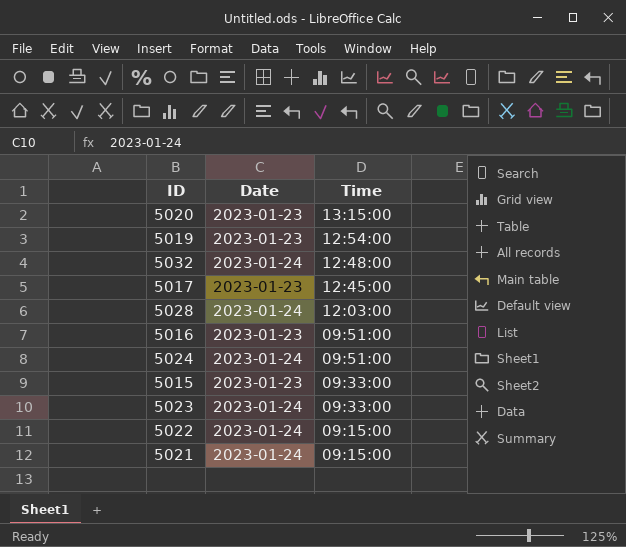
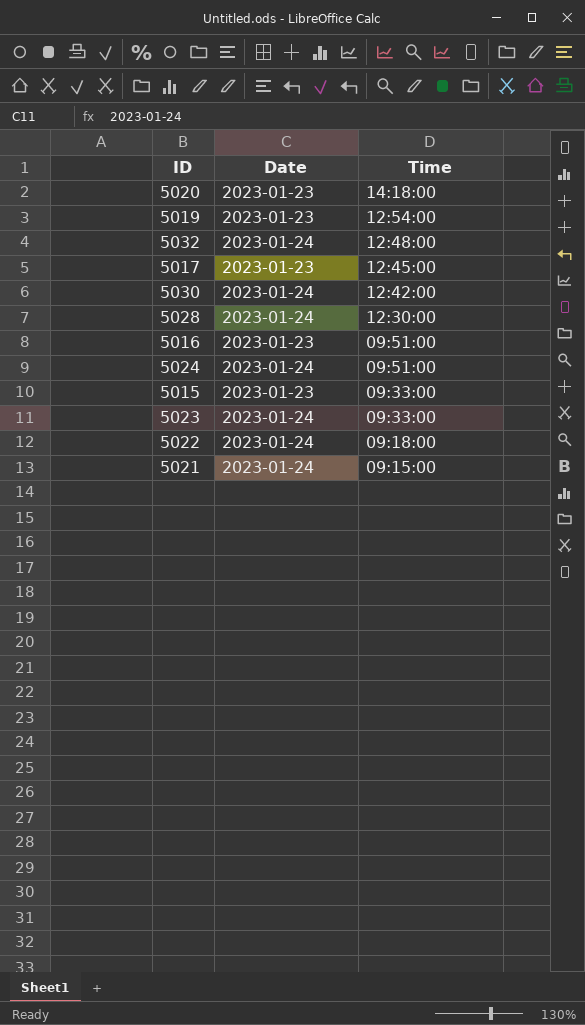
5020 | Time: 13:15:00 -> 14:18:00
row 5030: none -> 2023-01-24 | 12:42:00
5028 | Time: 12:03:00 -> 12:30:00
5022 | Time: 09:15:00 -> 09:18:00

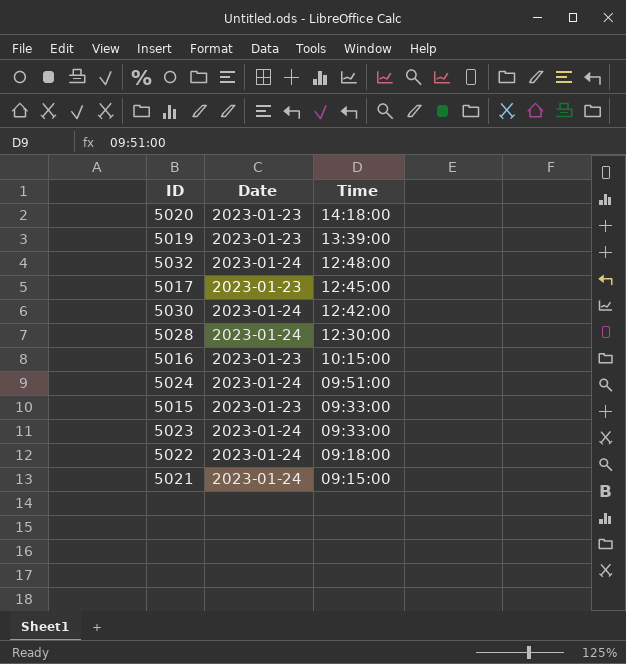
5019 | Time: 12:54:00 -> 13:39:00
5016 | Time: 09:51:00 -> 10:15:00

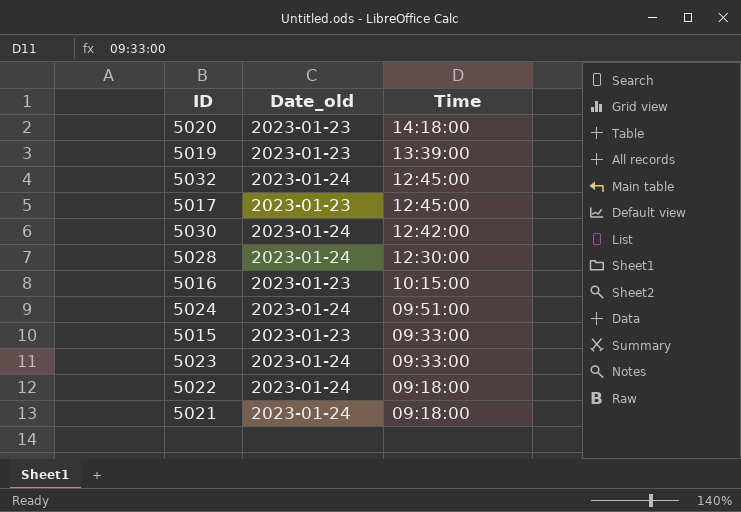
column name: Date -> Date_old
5032 | Time: 12:48:00 -> 12:45:00
5021 | Time: 09:15:00 -> 09:18:00

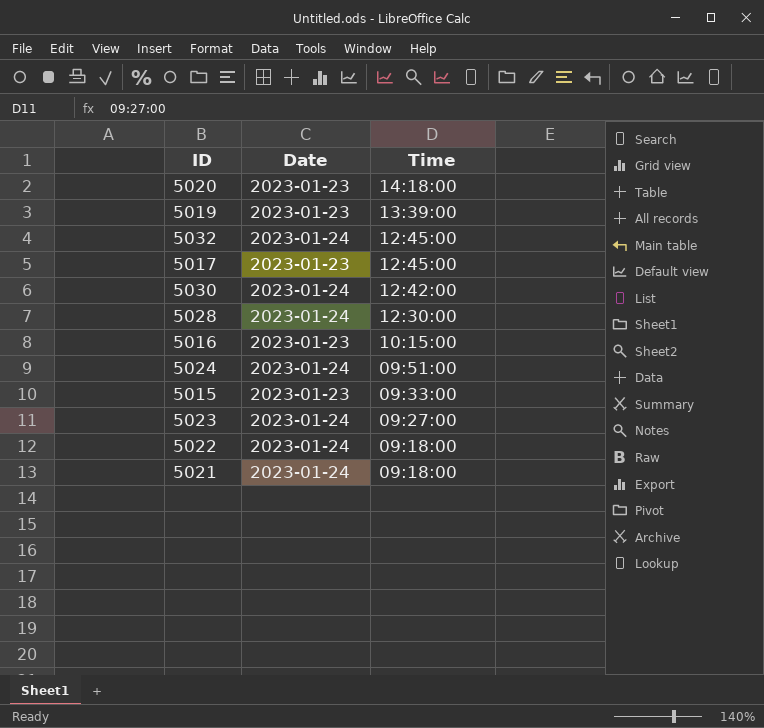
column name: Date_old -> Date
5023 | Time: 09:33:00 -> 09:27:00

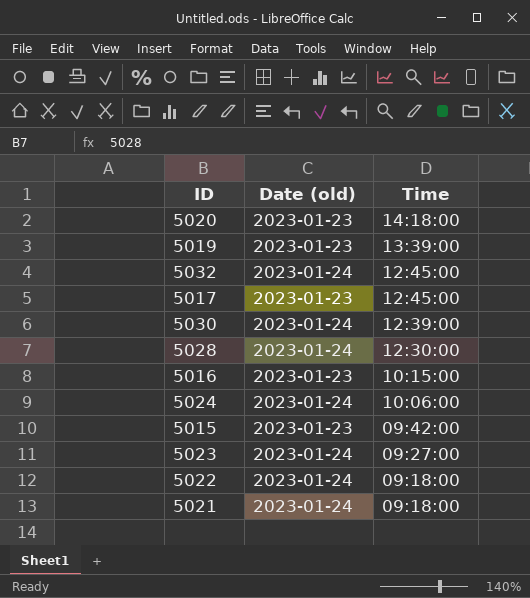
column name: Date -> Date (old)
5030 | Time: 12:42:00 -> 12:39:00
5024 | Time: 09:51:00 -> 10:06:00
5015 | Time: 09:33:00 -> 09:42:00

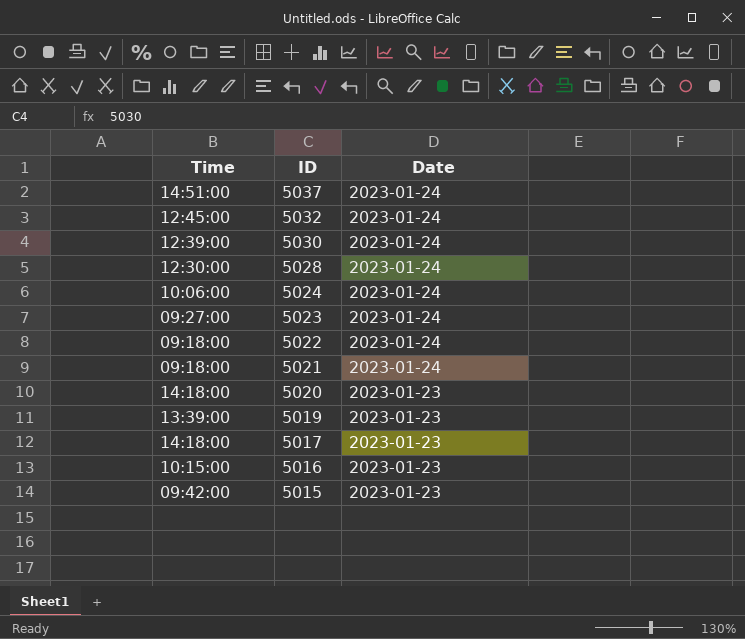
row order: Time descending -> ID descending
column Time | position: 3 -> 1
column name: Date (old) -> Date
row 5037: none -> 14:51:00 | 2023-01-24
5017 | Time: 12:45:00 -> 14:18:00

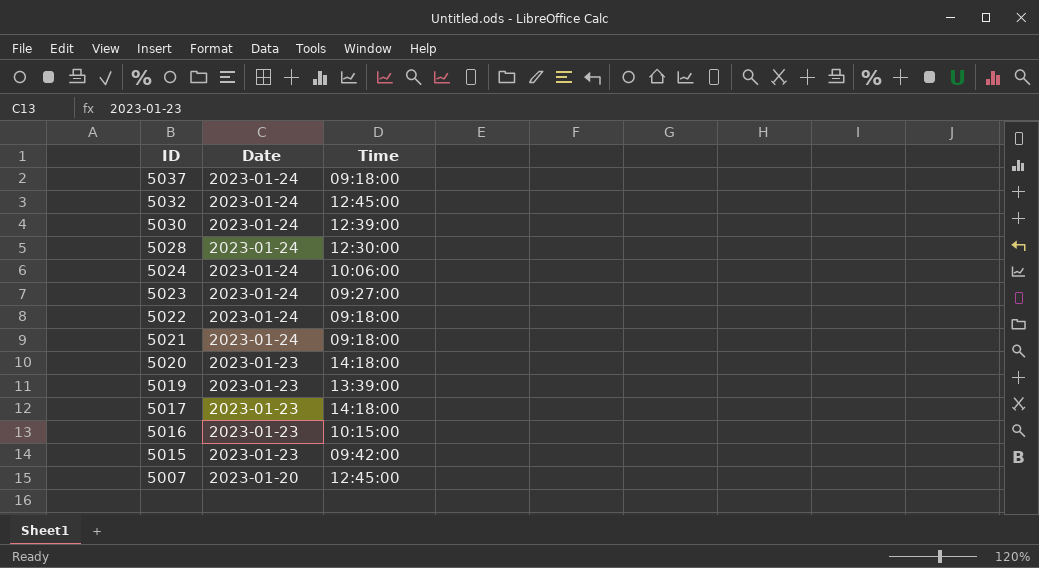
column Time | position: 1 -> 3
5037 | Time: 14:51:00 -> 09:18:00
row 5007: none -> 2023-01-20 | 12:45:00

